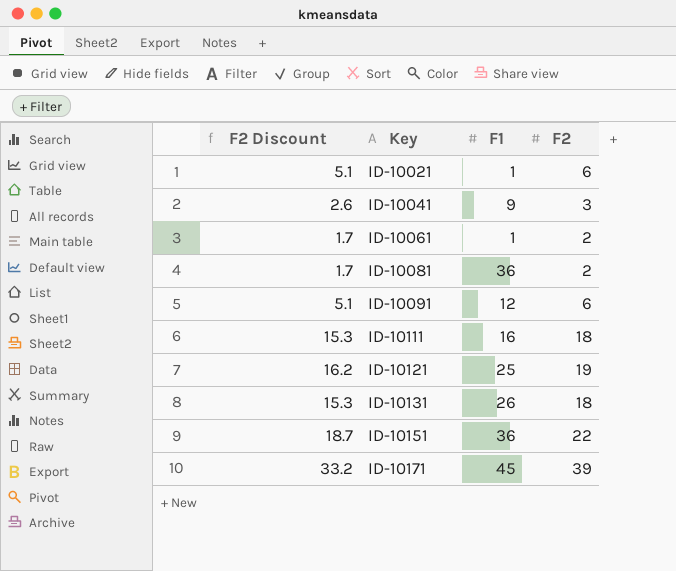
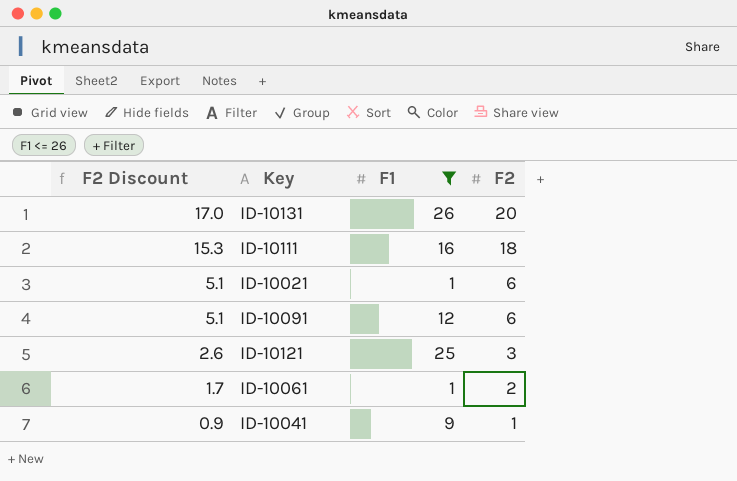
filter: none -> F1 <= 26
row order: Key ascending -> F2 Discount descending
ID-10131 | F2 Discount: 15.3 -> 17.0
ID-10131 | F2: 18 -> 20
ID-10121 | F2 Discount: 16.2 -> 2.6
ID-10121 | F2: 19 -> 3
ID-10041 | F2 Discount: 2.6 -> 0.9
ID-10041 | F2: 3 -> 1

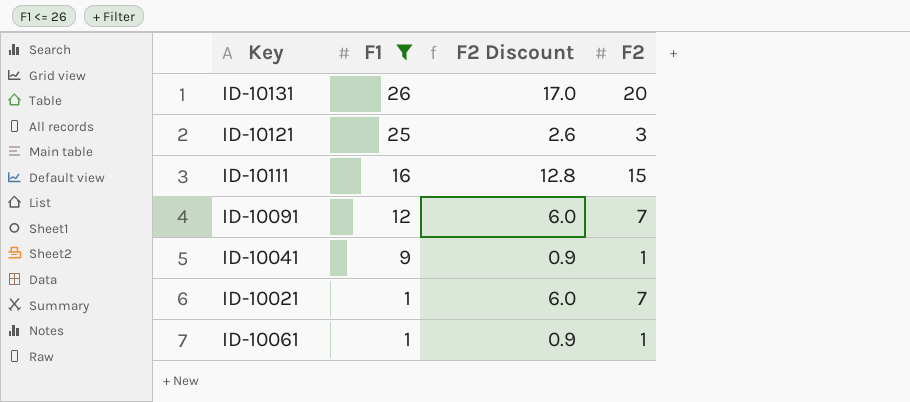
row order: F2 Discount descending -> F1 descending
column F2 Discount | position: 1 -> 3
ID-10111 | F2 Discount: 15.3 -> 12.8
ID-10111 | F2: 18 -> 15
ID-10091 | F2 Discount: 5.1 -> 6.0
ID-10091 | F2: 6 -> 7
ID-10021 | F2 Discount: 5.1 -> 6.0
ID-10021 | F2: 6 -> 7
ID-10061 | F2 Discount: 1.7 -> 0.9
ID-10061 | F2: 2 -> 1

